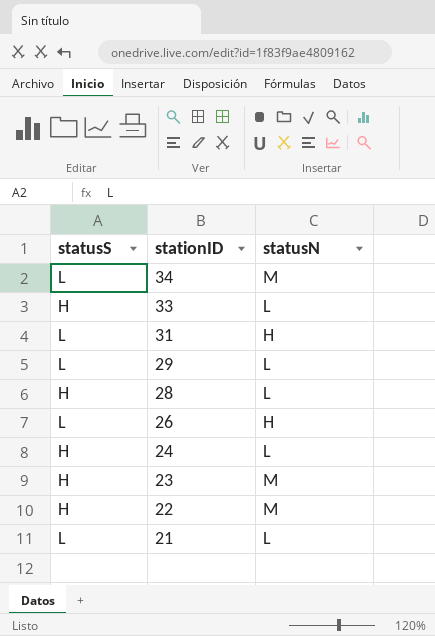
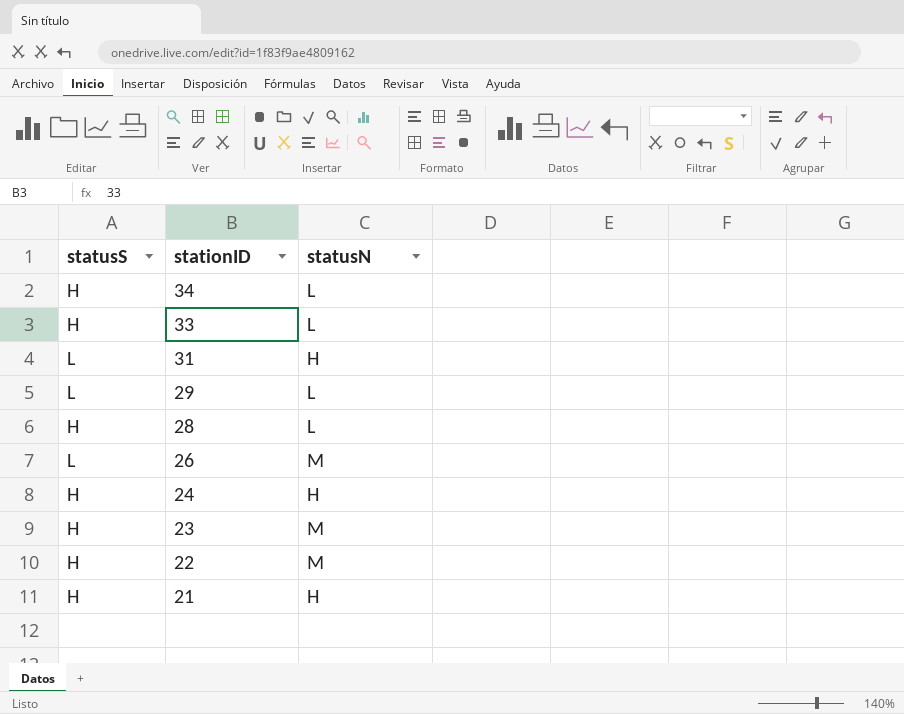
34 | statusS: L -> H
34 | statusN: M -> L
26 | statusN: H -> M
24 | statusN: L -> H
21 | statusS: L -> H
21 | statusN: L -> H

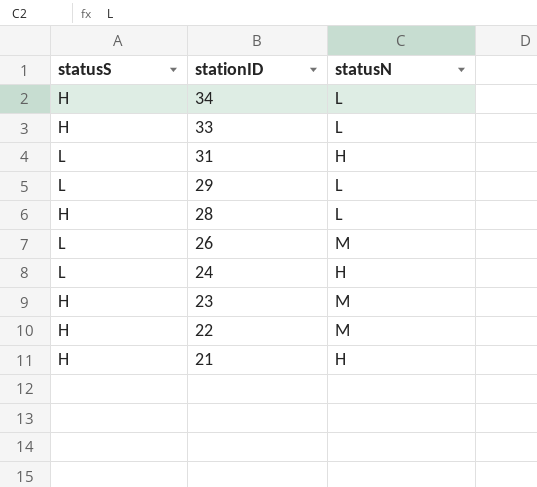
24 | statusS: H -> L

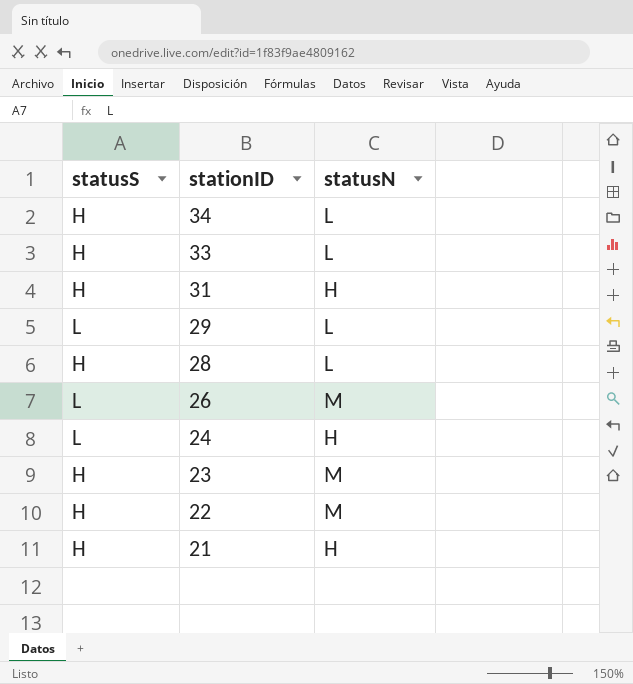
31 | statusS: L -> H

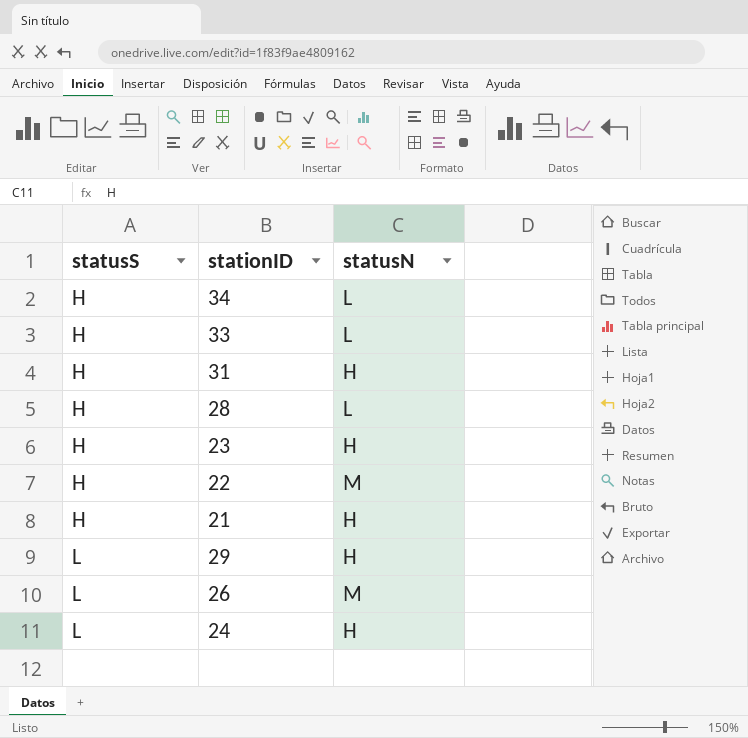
row order: stationID descending -> statusS ascending
23 | statusN: M -> H
29 | statusN: L -> H

